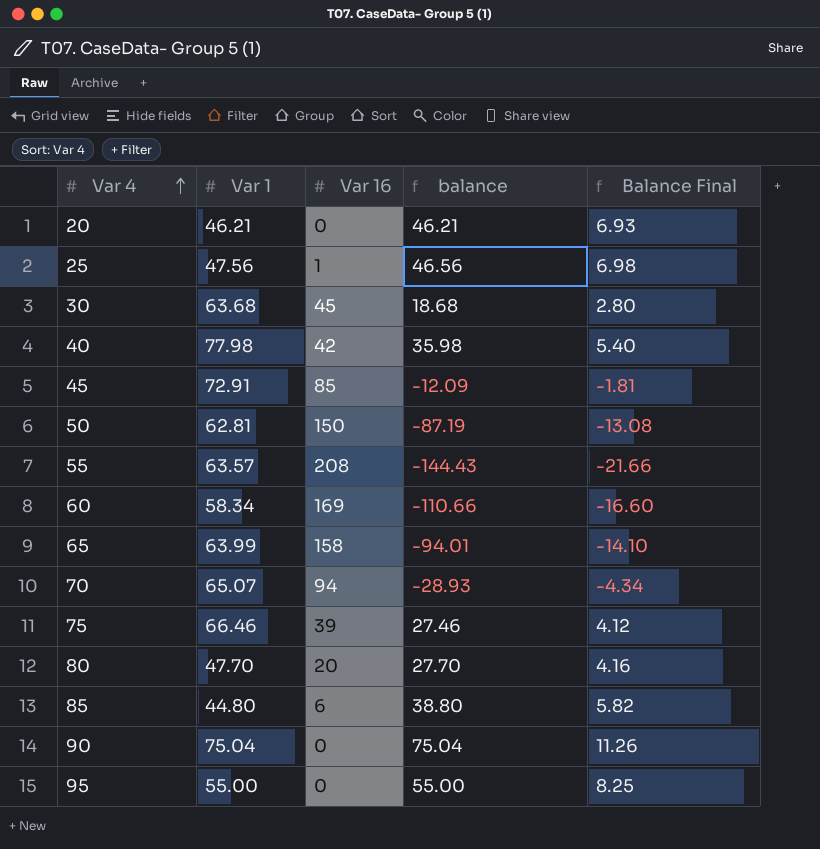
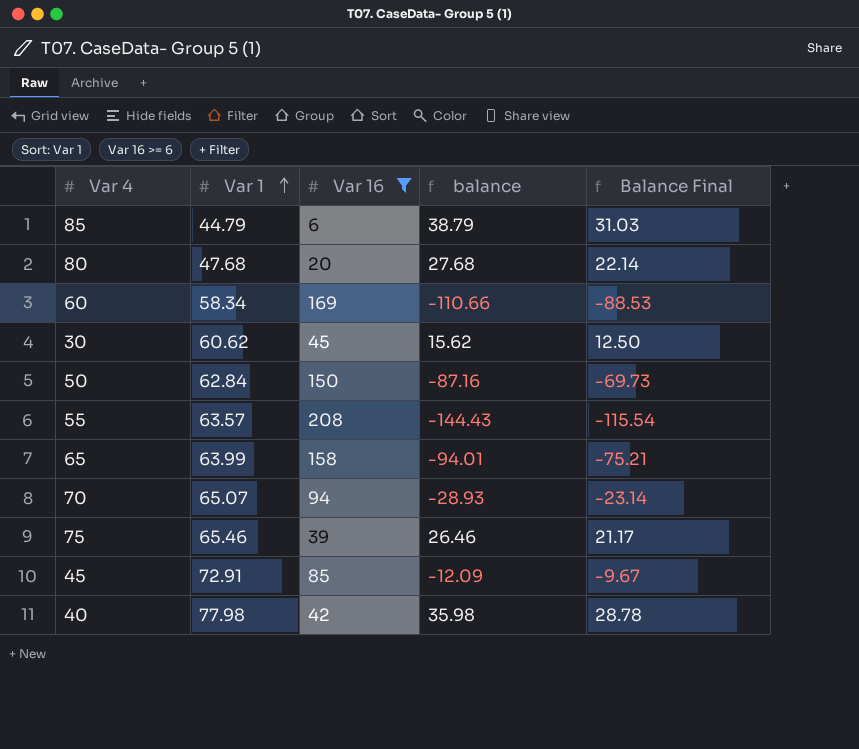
filter: none -> Var 16 >= 6
row order: Var 4 ascending -> Var 1 ascending
column Balance Final | formula: [balance] * 0.15 -> [balance] * 0.8
85 | Var 1: 44.80 -> 44.79
85 | balance: 38.80 -> 38.79
80 | Var 1: 47.70 -> 47.68
80 | balance: 27.70 -> 27.68
30 | Var 1: 63.68 -> 60.62
30 | balance: 18.68 -> 15.62
50 | Var 1: 62.81 -> 62.84
50 | balance: -87.19 -> -87.16
75 | Var 1: 66.46 -> 65.46
75 | balance: 27.46 -> 26.46

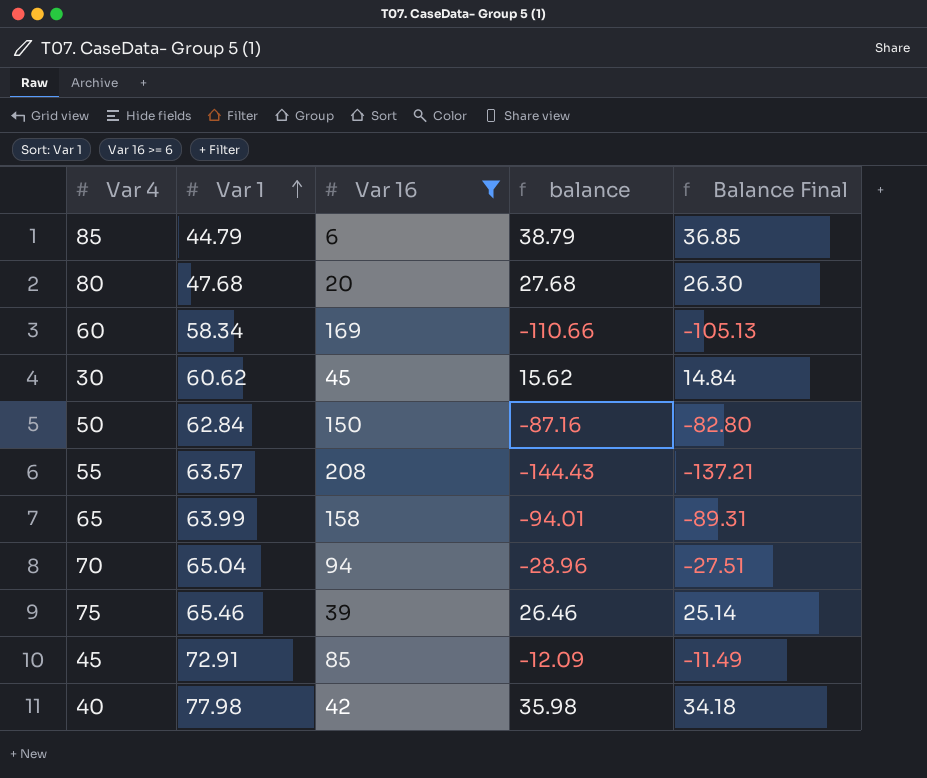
column Balance Final | formula: [balance] * 0.8 -> [balance] * 0.95
70 | Var 1: 65.07 -> 65.04
70 | balance: -28.93 -> -28.96

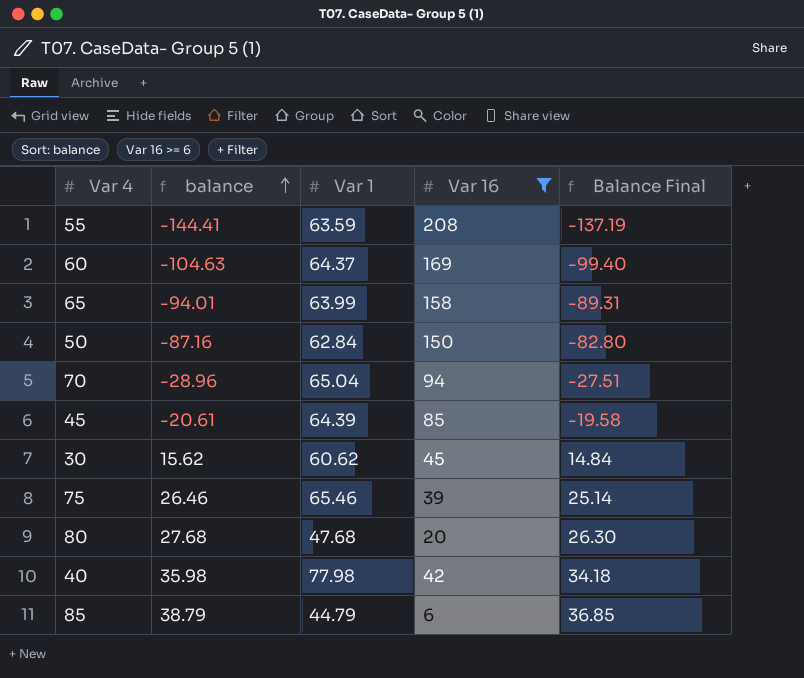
row order: Var 1 ascending -> balance ascending
column balance | position: 4 -> 2
55 | balance: -144.43 -> -144.41
55 | Var 1: 63.57 -> 63.59
55 | Balance Final: -137.21 -> -137.19
60 | balance: -110.66 -> -104.63
60 | Var 1: 58.34 -> 64.37
60 | Balance Final: -105.13 -> -99.40
45 | balance: -12.09 -> -20.61
45 | Var 1: 72.91 -> 64.39
45 | Balance Final: -11.49 -> -19.58

